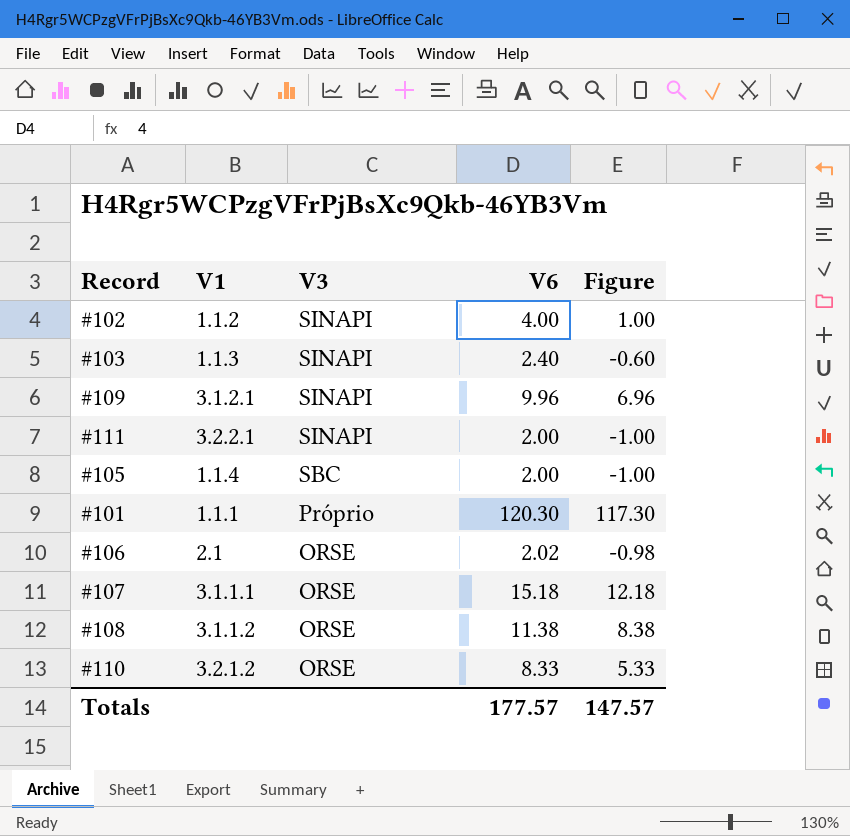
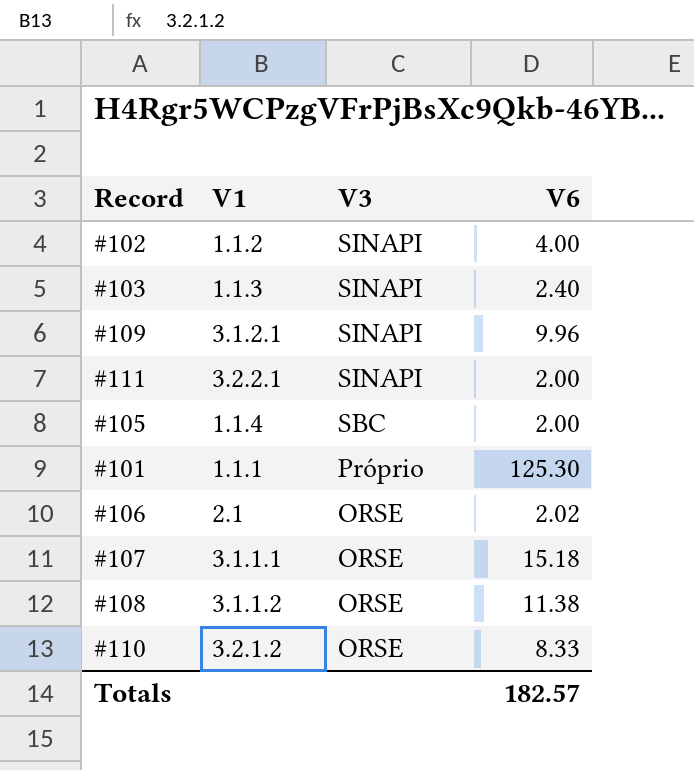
column Figure | formula: [V6] - 3 -> none
#101 | V6: 120.30 -> 125.30
Totals | V6: 177.57 -> 182.57

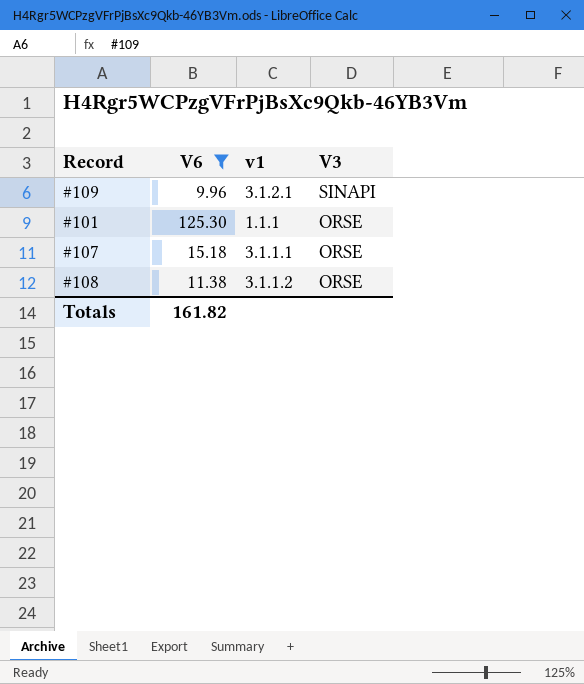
filter: none -> V6 >= 9.96
column V6 | position: 4 -> 2
column name: V1 -> v1
#101 | V3: Próprio -> ORSE
Totals | V6: 182.57 -> 161.82

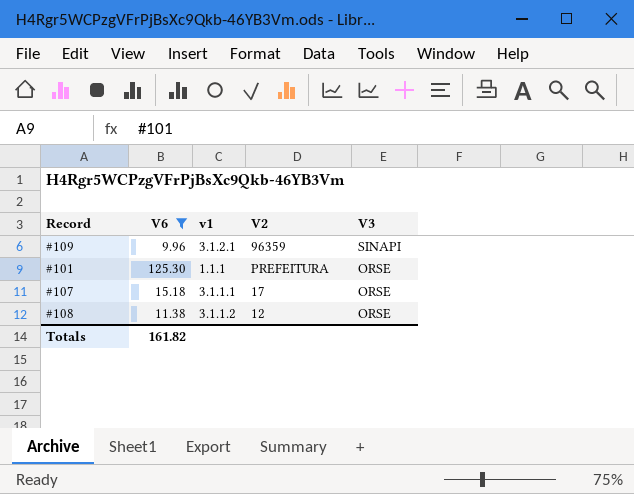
column V2 | position: none -> 4

